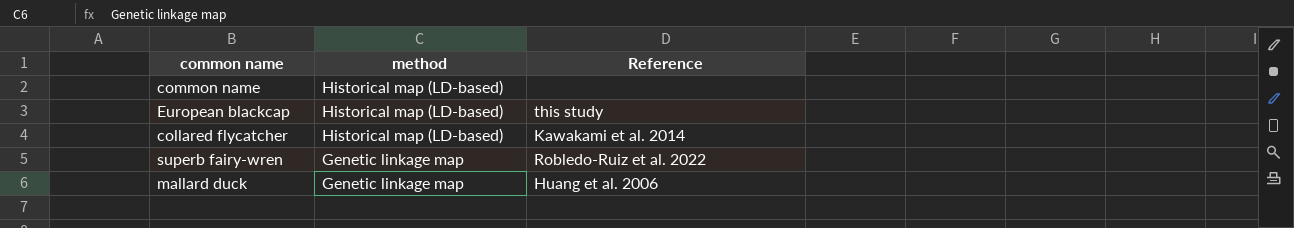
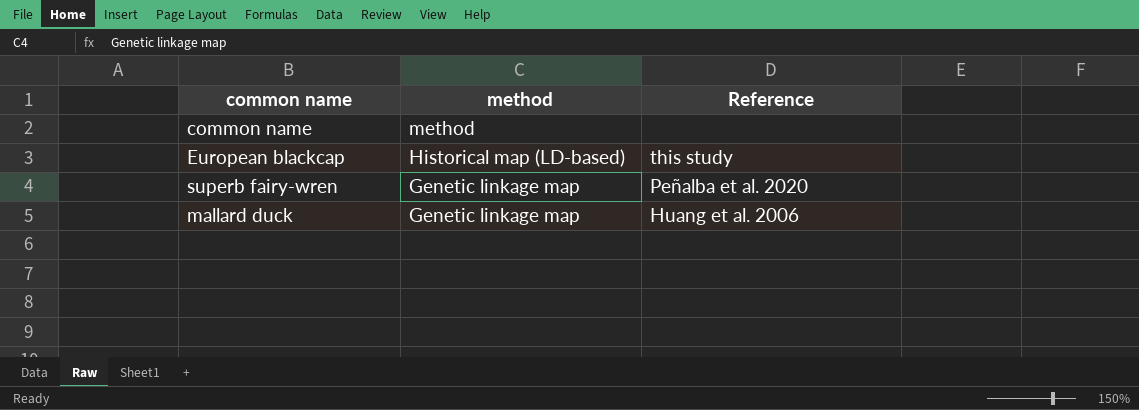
row collared flycatcher: Historical map (LD-based) | Kawakami et al. 2014 -> none
common name | method: Historical map (LD-based) -> method
superb fairy-wren | Reference: Robledo-Ruiz et al. 2022 -> Peñalba et al. 2020

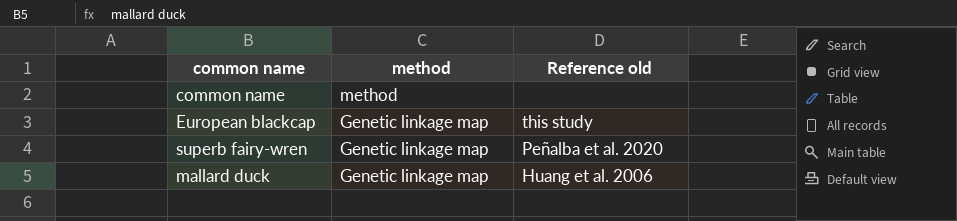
column name: Reference -> Reference old
European blackcap | method: Historical map (LD-based) -> Genetic linkage map

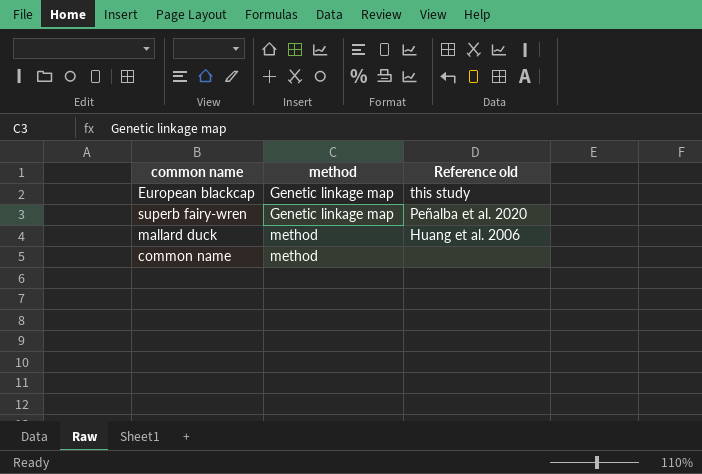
row order: method descending -> method ascending
mallard duck | method: Genetic linkage map -> method

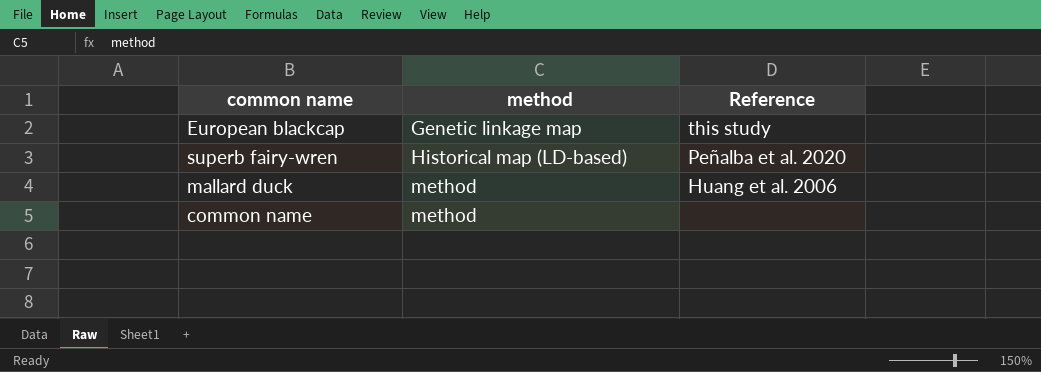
column name: Reference old -> Reference
superb fairy-wren | method: Genetic linkage map -> Historical map (LD-based)

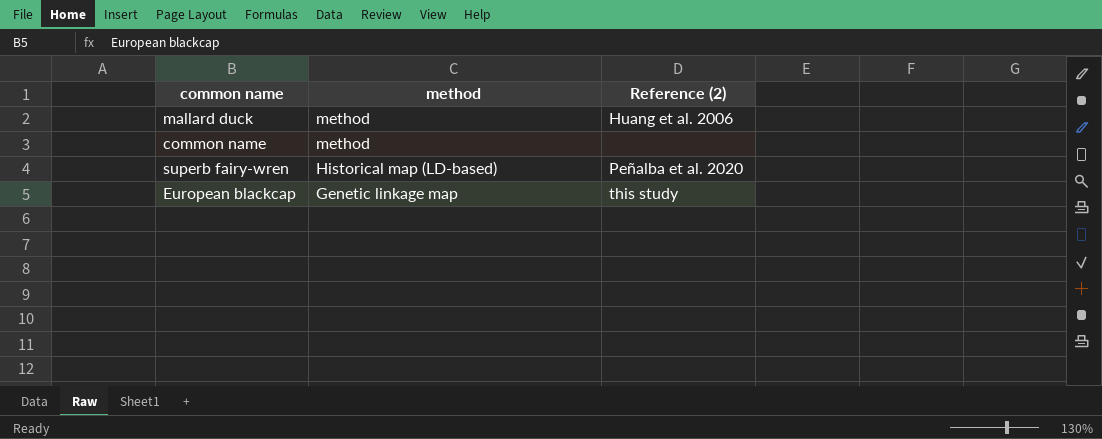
row order: method ascending -> method descending
column name: Reference -> Reference (2)

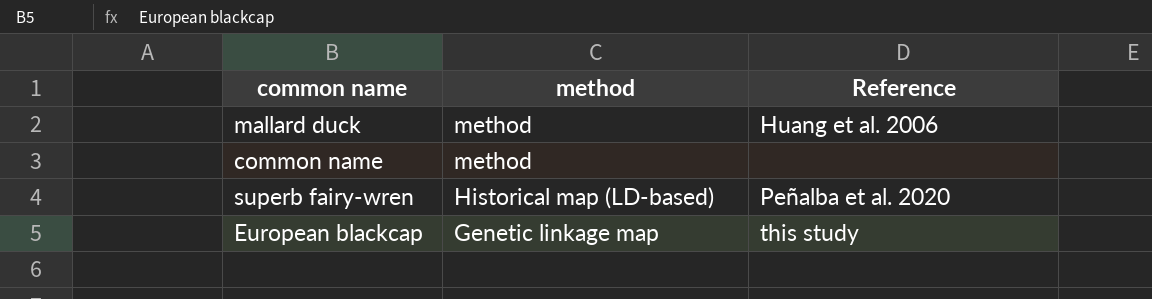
column name: Reference (2) -> Reference

